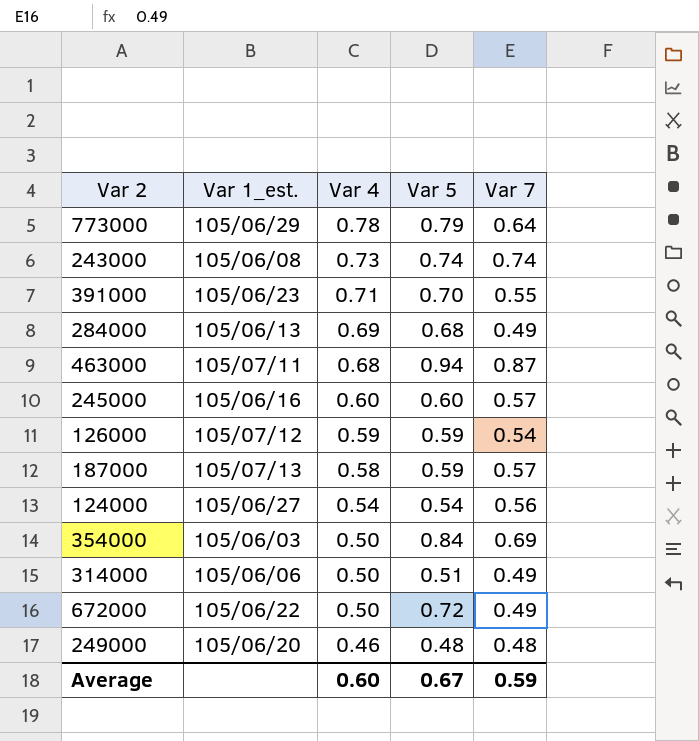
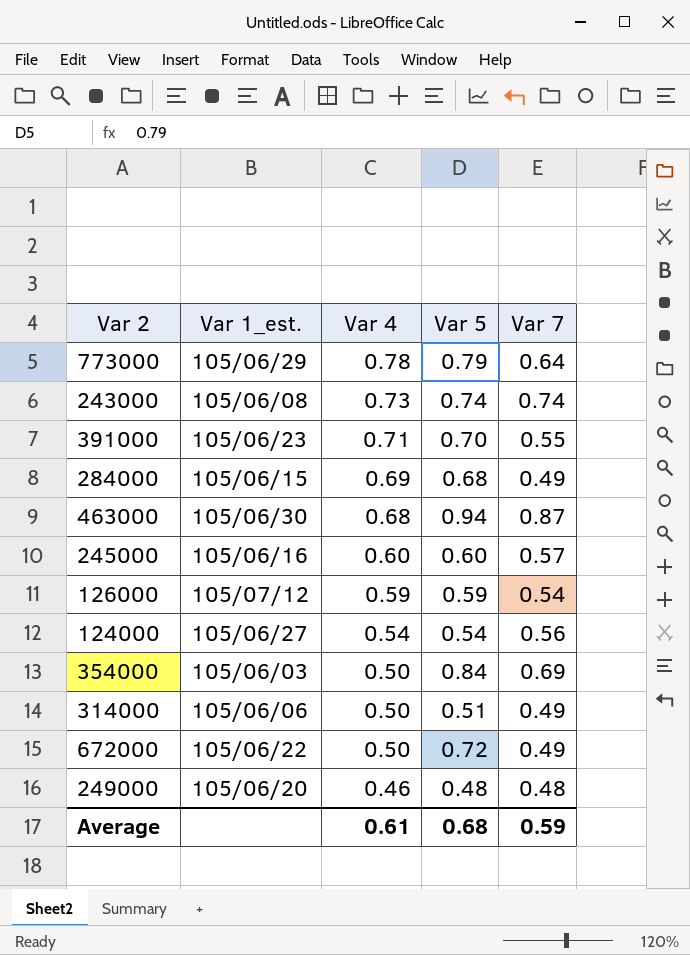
row 187000: 105/07/13 | 0.58 | 0.59 | 0.57 -> none
284000 | Var 1_est.: 105/06/13 -> 105/06/15
463000 | Var 1_est.: 105/07/11 -> 105/06/30
Average | Var 4: 0.60 -> 0.61
Average | Var 5: 0.67 -> 0.68

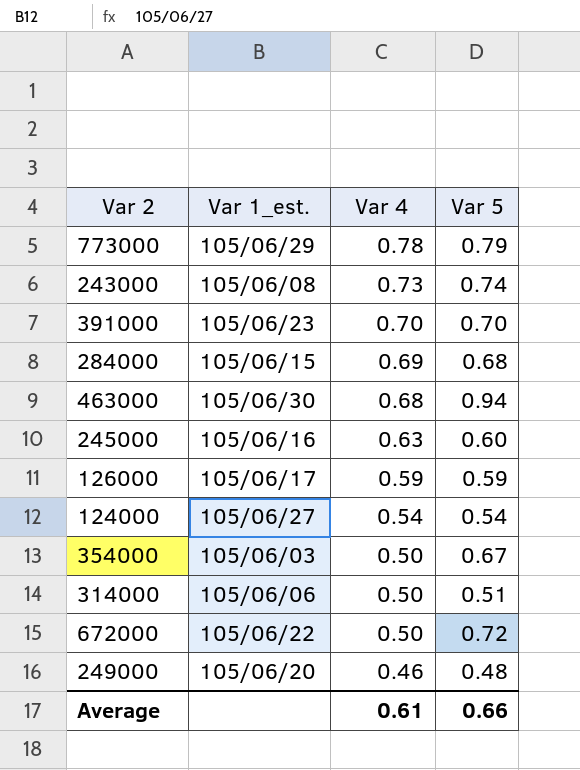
column Var 7 | position: 5 -> none
391000 | Var 4: 0.71 -> 0.70
245000 | Var 4: 0.60 -> 0.63
126000 | Var 1_est.: 105/07/12 -> 105/06/17
354000 | Var 5: 0.84 -> 0.67
Average | Var 5: 0.68 -> 0.66

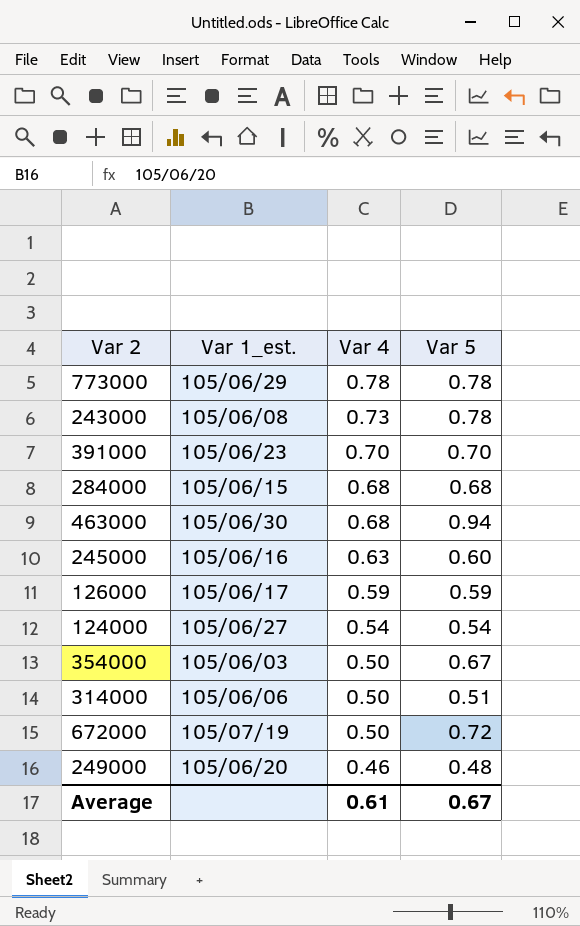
773000 | Var 5: 0.79 -> 0.78
243000 | Var 5: 0.74 -> 0.78
284000 | Var 4: 0.69 -> 0.68
672000 | Var 1_est.: 105/06/22 -> 105/07/19
Average | Var 5: 0.66 -> 0.67

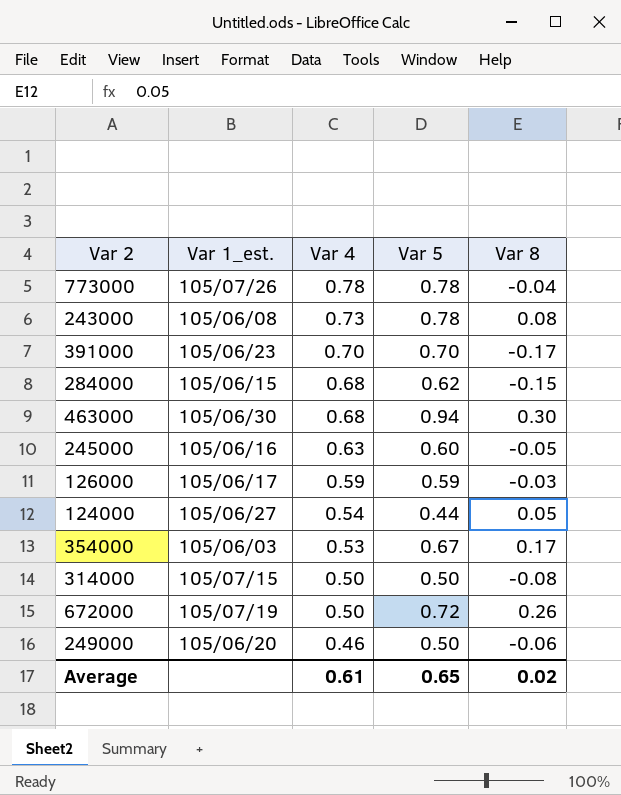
column Var 8 | position: none -> 5
773000 | Var 1_est.: 105/06/29 -> 105/07/26
284000 | Var 5: 0.68 -> 0.62
124000 | Var 5: 0.54 -> 0.44
354000 | Var 4: 0.50 -> 0.53
314000 | Var 1_est.: 105/06/06 -> 105/07/15
314000 | Var 5: 0.51 -> 0.50
249000 | Var 5: 0.48 -> 0.50
Average | Var 5: 0.67 -> 0.65

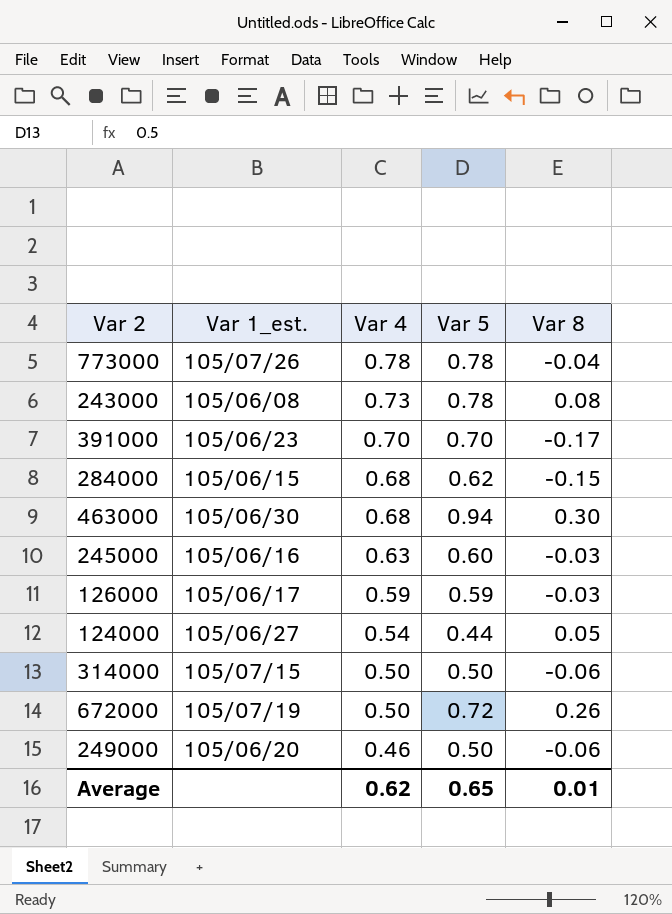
row 354000: 105/06/03 | 0.53 | 0.67 | 0.17 -> none
245000 | Var 8: -0.05 -> -0.03
314000 | Var 8: -0.08 -> -0.06
Average | Var 4: 0.61 -> 0.62
Average | Var 8: 0.02 -> 0.01

